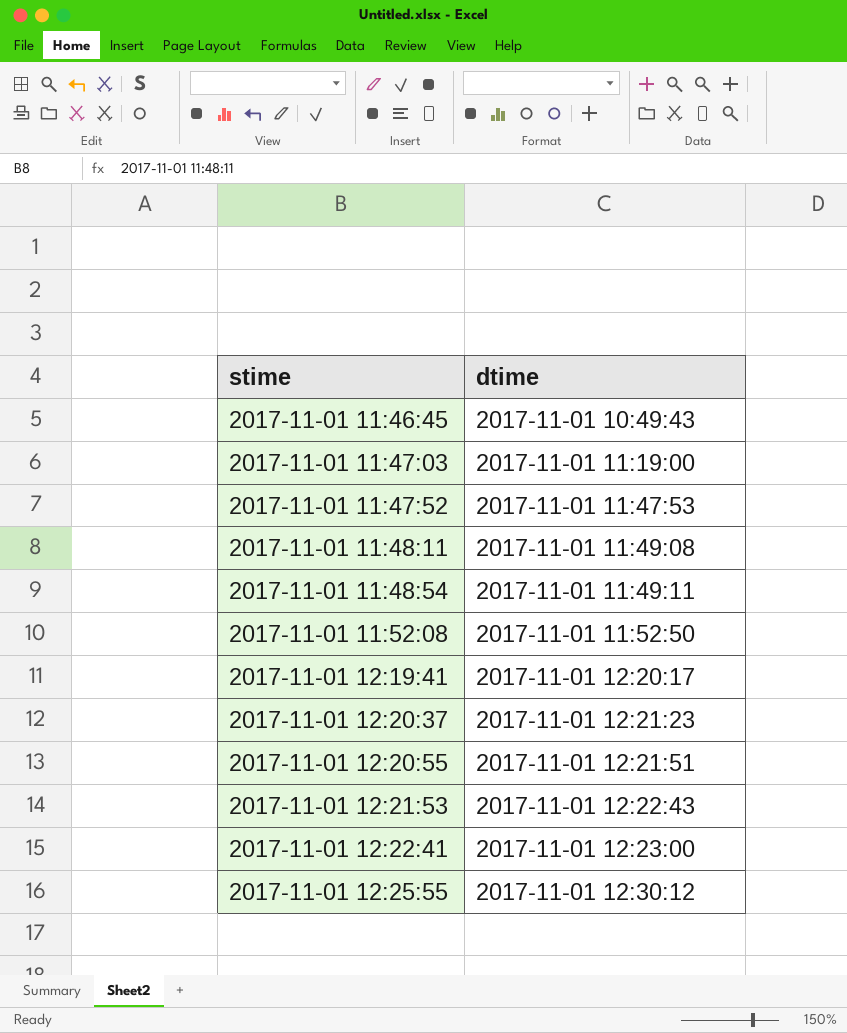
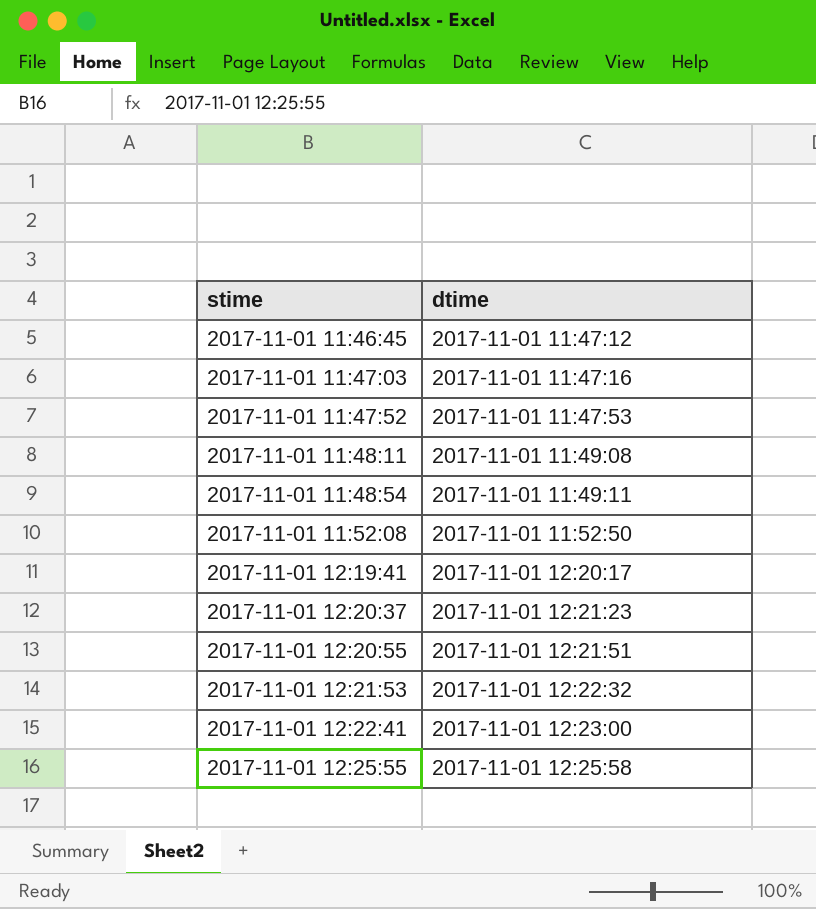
2017-11-01 11:46:45 | dtime: 2017-11-01 10:49:43 -> 2017-11-01 11:47:12
2017-11-01 11:47:03 | dtime: 2017-11-01 11:19:00 -> 2017-11-01 11:47:16
2017-11-01 12:21:53 | dtime: 2017-11-01 12:22:43 -> 2017-11-01 12:22:32
2017-11-01 12:25:55 | dtime: 2017-11-01 12:30:12 -> 2017-11-01 12:25:58

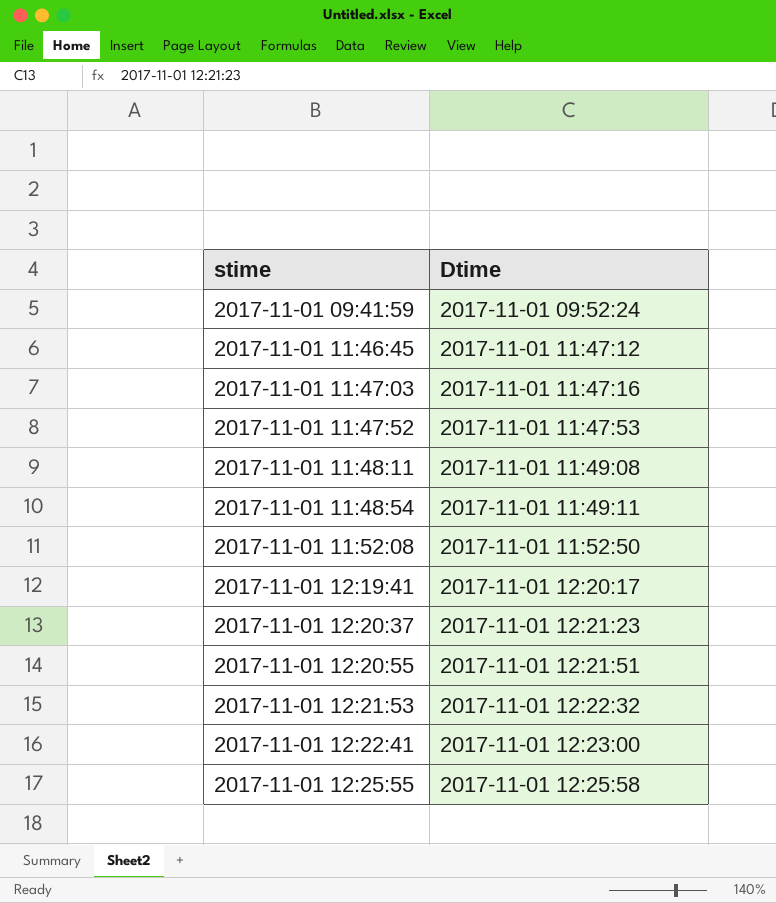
column name: dtime -> Dtime
row 2017-11-01 09:41:59: none -> 2017-11-01 09:52:24

